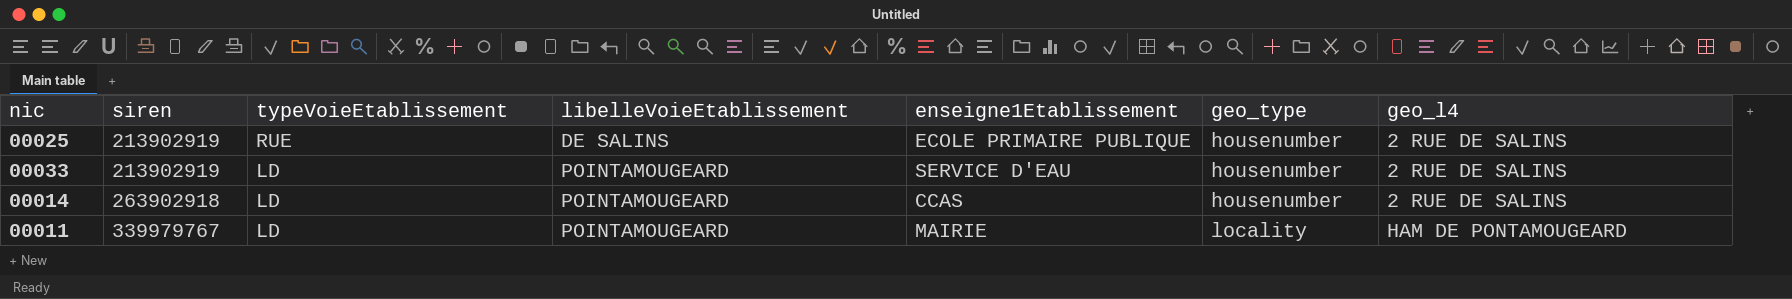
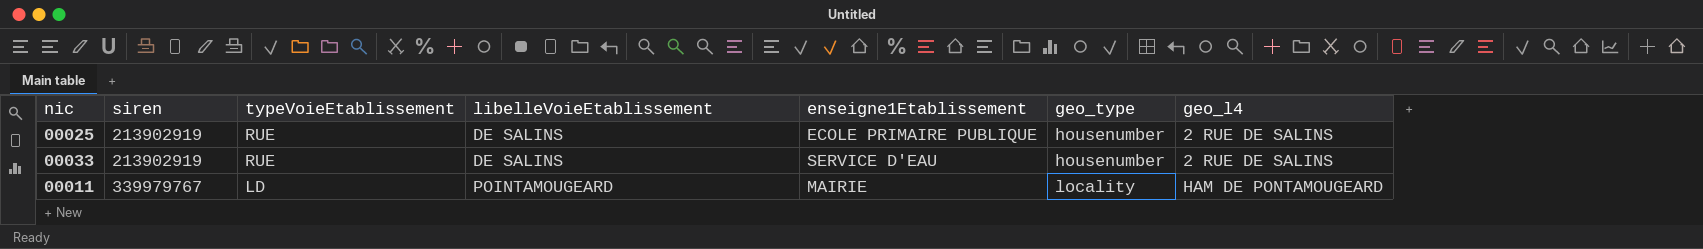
row 00014: 263902918 | LD | POINTAMOUGEARD | CCAS | housenumber | 2 RUE DE SALINS -> none
00033 | typeVoieEtablissement: LD -> RUE
00033 | libelleVoieEtablissement: POINTAMOUGEARD -> DE SALINS

